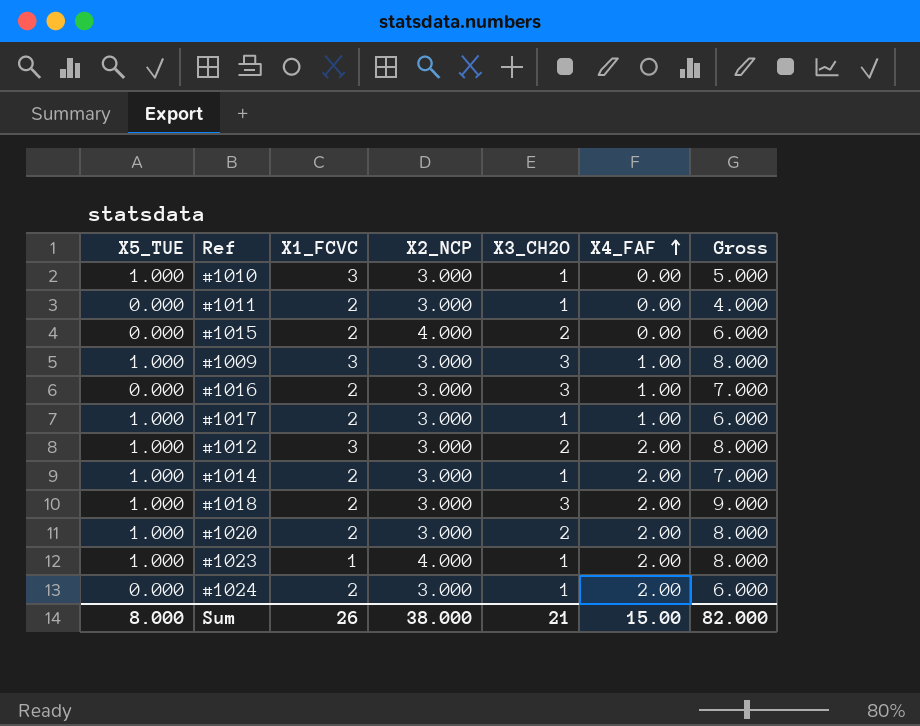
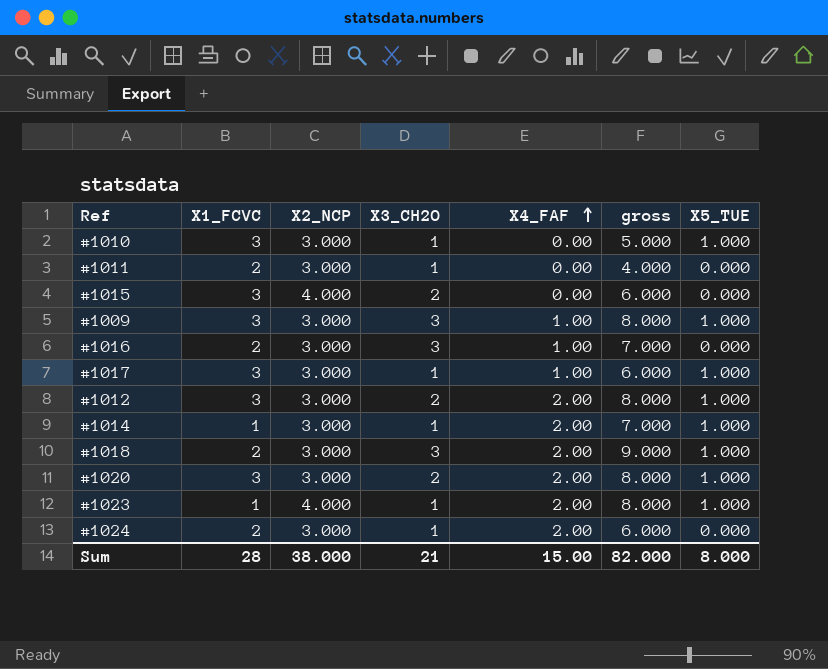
column name: Gross -> gross
column X5_TUE | position: 1 -> 7
#1015 | X1_FCVC: 2 -> 3
#1017 | X1_FCVC: 2 -> 3
#1014 | X1_FCVC: 2 -> 1
#1020 | X1_FCVC: 2 -> 3
Sum | X1_FCVC: 26 -> 28

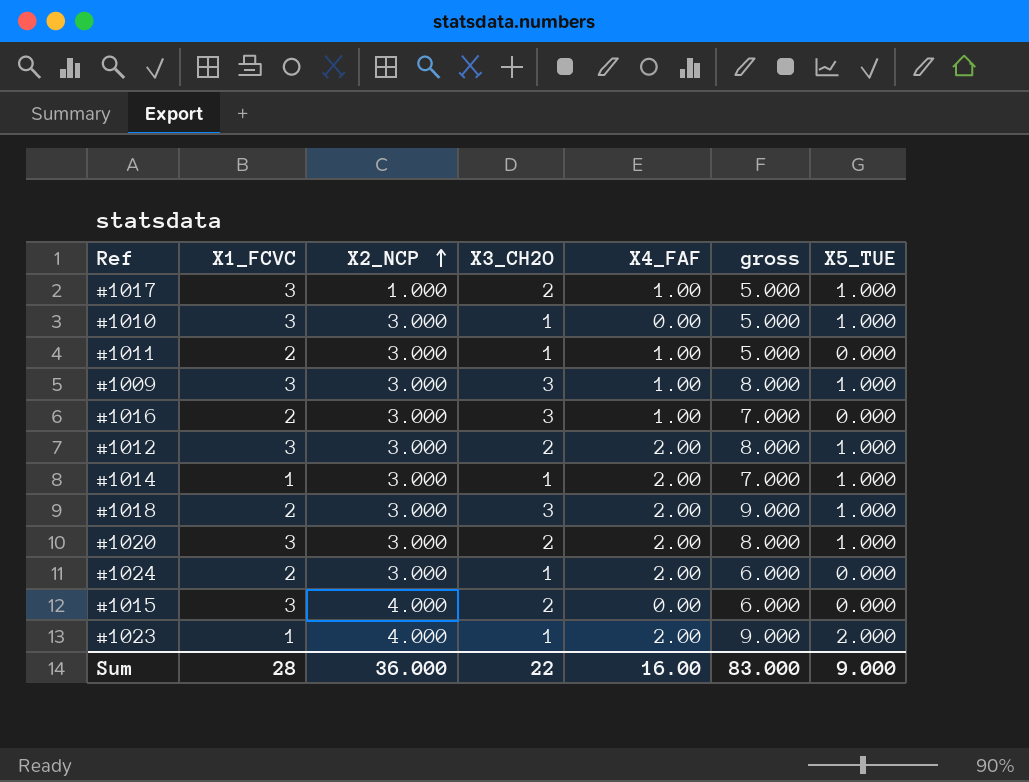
row order: X4_FAF ascending -> X2_NCP ascending
#1017 | X2_NCP: 3.000 -> 1.000
#1017 | X3_CH2O: 1 -> 2
#1017 | gross: 6.000 -> 5.000
#1011 | X4_FAF: 0.00 -> 1.00
#1011 | gross: 4.000 -> 5.000
#1023 | gross: 8.000 -> 9.000
#1023 | X5_TUE: 1.000 -> 2.000
Sum | X2_NCP: 38.000 -> 36.000
Sum | X3_CH2O: 21 -> 22
Sum | X4_FAF: 15.00 -> 16.00
Sum | gross: 82.000 -> 83.000
Sum | X5_TUE: 8.000 -> 9.000

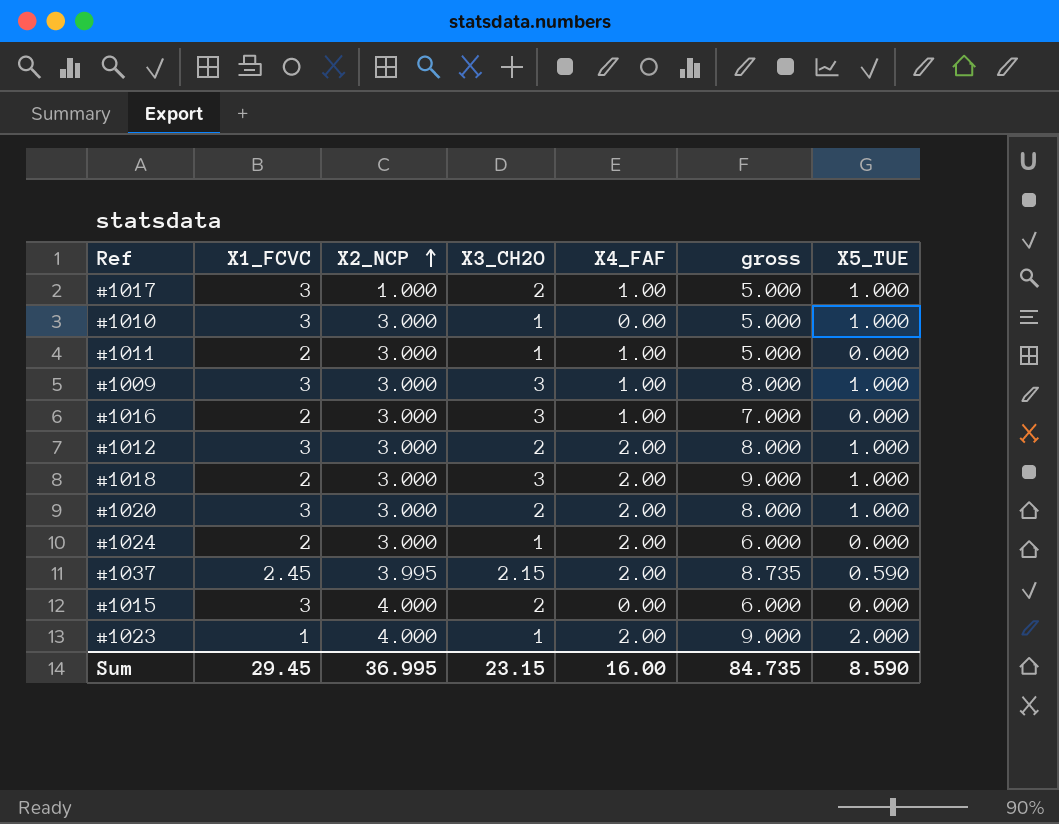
row #1014: 1 | 3.000 | 1 | 2.00 | 7.000 | 1.000 -> none
row #1037: none -> 2.45 | 3.995 | 2.15 | 2.00 | 8.735 | 0.590
Sum | X1_FCVC: 28 -> 29.45
Sum | X2_NCP: 36.000 -> 36.995
Sum | X3_CH2O: 22 -> 23.15
Sum | gross: 83.000 -> 84.735
Sum | X5_TUE: 9.000 -> 8.590

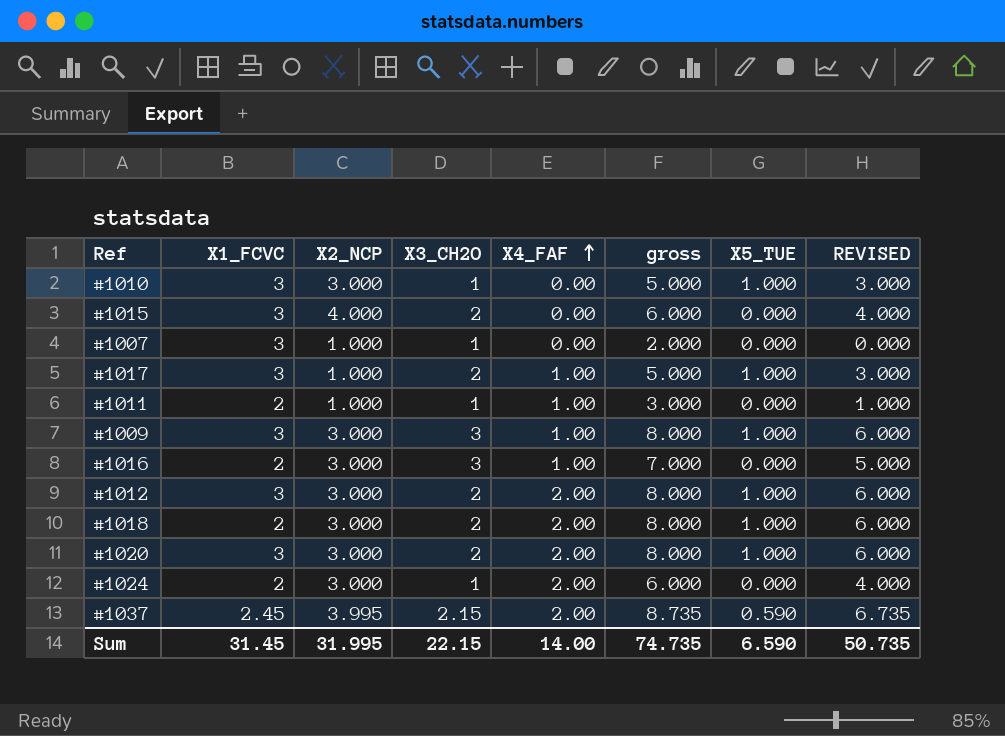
row order: X2_NCP ascending -> X4_FAF ascending
column REVISED | formula: none -> [gross] - 2
row #1023: 1 | 4.000 | 1 | 2.00 | 9.000 | 2.000 -> none
row #1007: none -> 3 | 1.000 | 1 | 0.00 | 2.000 | 0.000 | 0.000
#1011 | X2_NCP: 3.000 -> 1.000
#1011 | gross: 5.000 -> 3.000
#1018 | X3_CH2O: 3 -> 2
#1018 | gross: 9.000 -> 8.000
Sum | X1_FCVC: 29.45 -> 31.45
Sum | X2_NCP: 36.995 -> 31.995
Sum | X3_CH2O: 23.15 -> 22.15
Sum | X4_FAF: 16.00 -> 14.00
Sum | gross: 84.735 -> 74.735
Sum | X5_TUE: 8.590 -> 6.590

